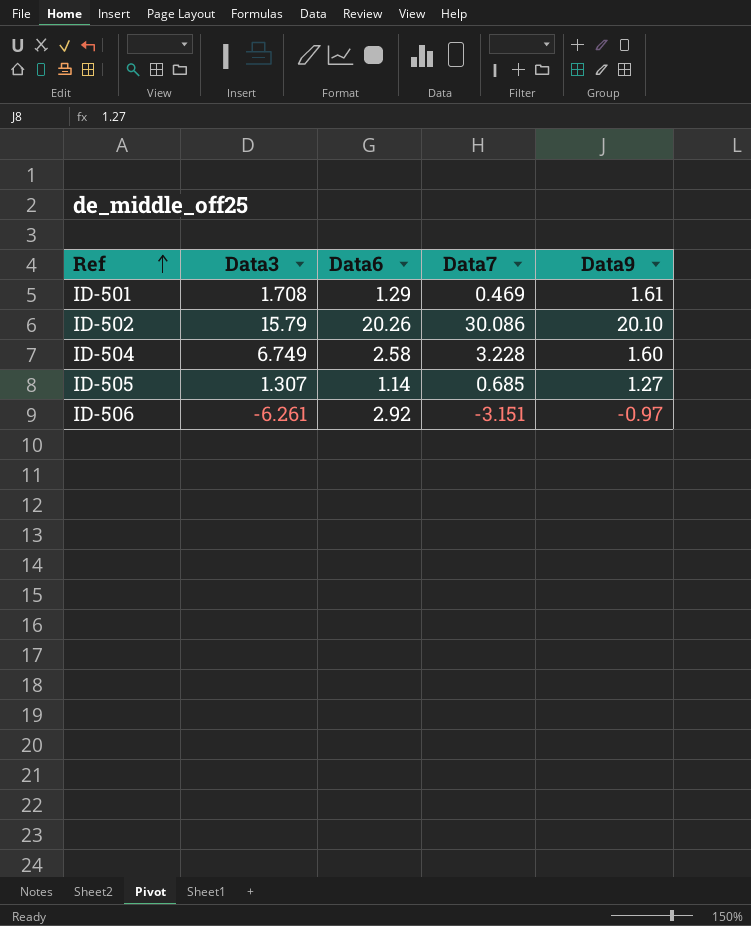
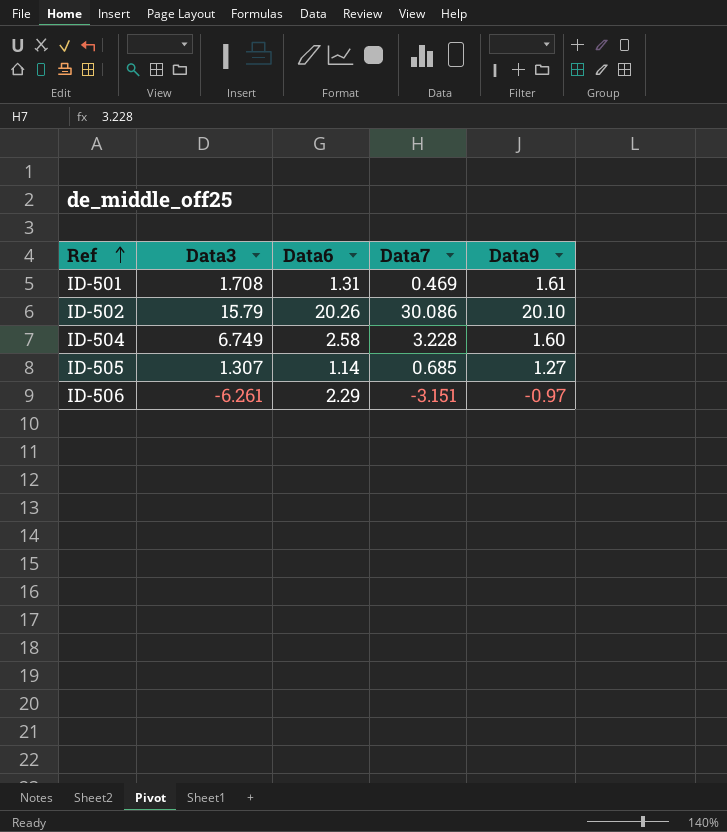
ID-501 | Data6: 1.29 -> 1.31
ID-506 | Data6: 2.92 -> 2.29

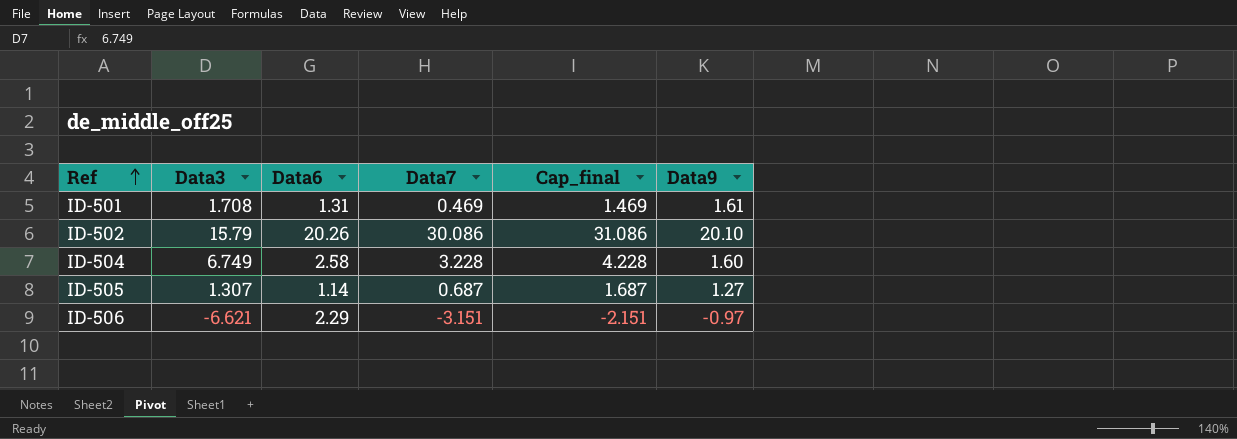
column Cap_final | formula: none -> [Data7] + 1
ID-505 | Data7: 0.685 -> 0.687
ID-506 | Data3: -6.261 -> -6.621

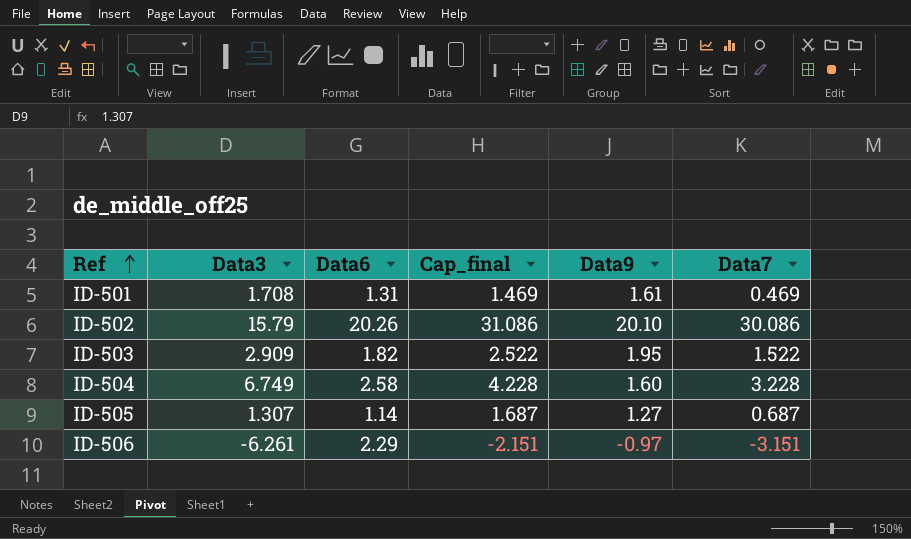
column Data7 | position: 4 -> 6
row ID-503: none -> 2.909 | 1.82 | 2.522 | 1.95 | 1.522
ID-506 | Data3: -6.621 -> -6.261

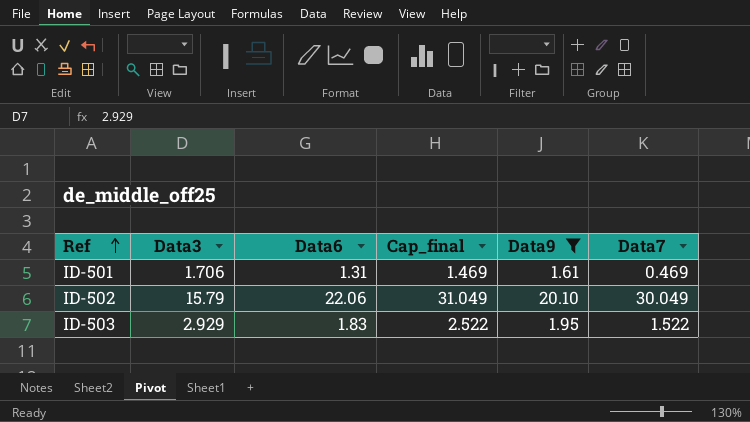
filter: none -> Data9 >= 1.61
ID-501 | Data3: 1.708 -> 1.706
ID-502 | Data6: 20.26 -> 22.06
ID-502 | Cap_final: 31.086 -> 31.049
ID-502 | Data7: 30.086 -> 30.049
ID-503 | Data3: 2.909 -> 2.929
ID-503 | Data6: 1.82 -> 1.83

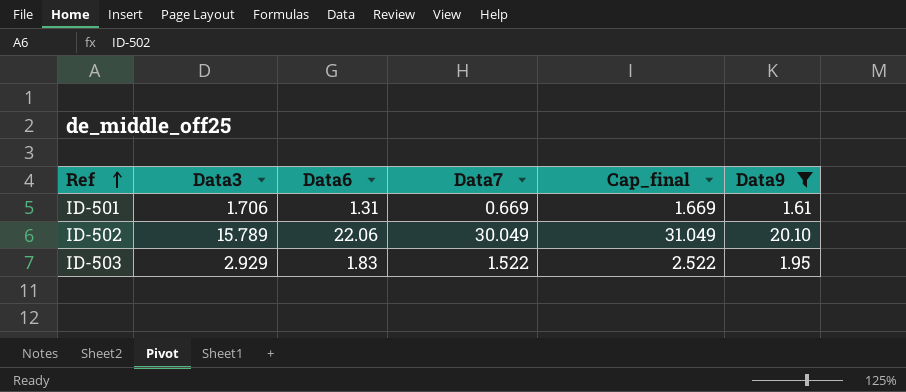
column Data7 | position: 6 -> 4
ID-501 | Data7: 0.469 -> 0.669
ID-501 | Cap_final: 1.469 -> 1.669
ID-502 | Data3: 15.79 -> 15.789

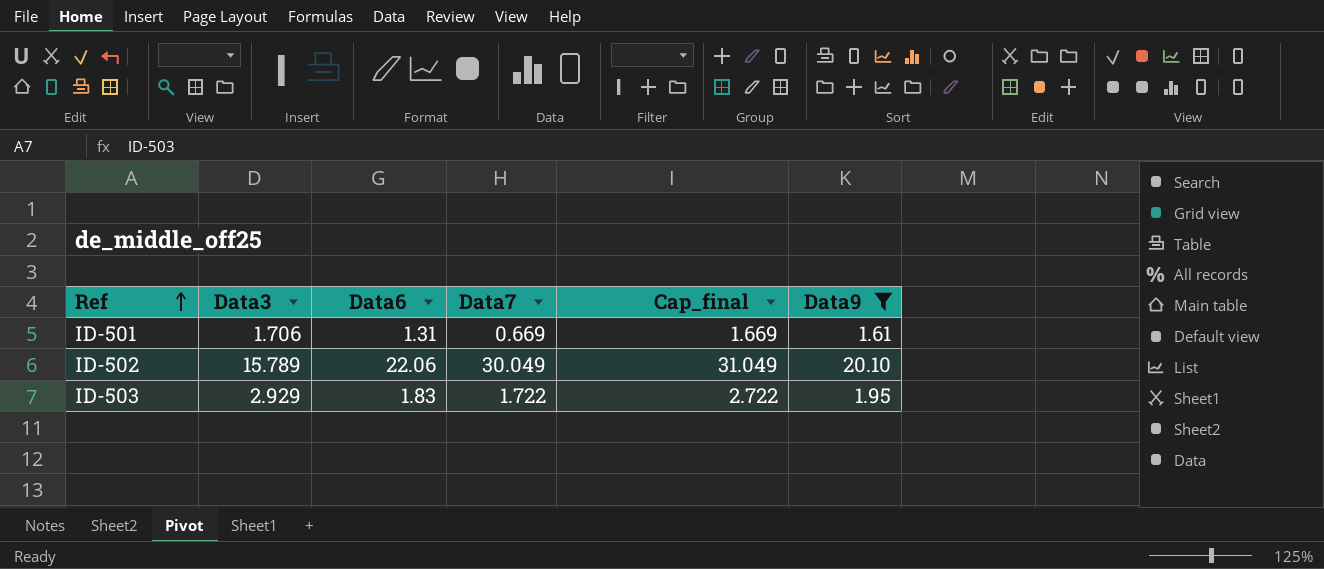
ID-503 | Data7: 1.522 -> 1.722
ID-503 | Cap_final: 2.522 -> 2.722

